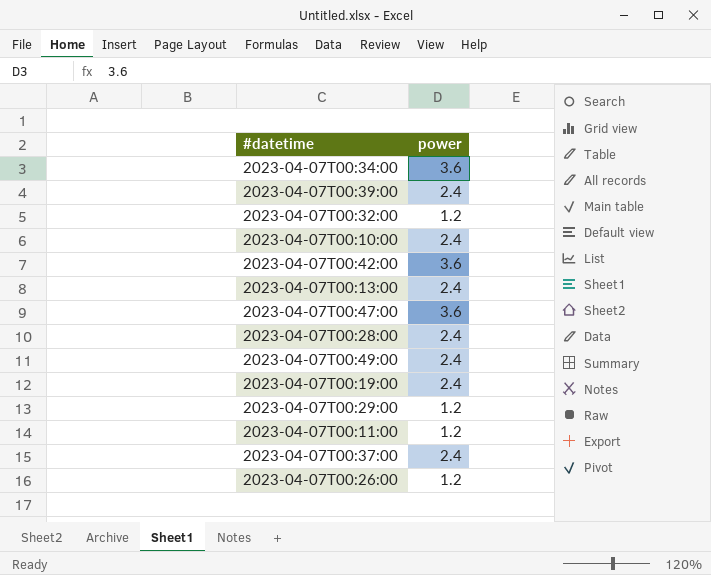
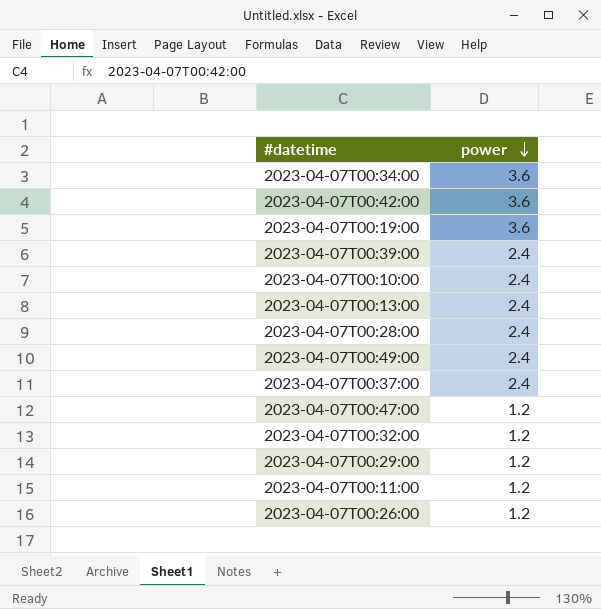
row order: none -> power descending
2023-04-07T00:19:00 | power: 2.4 -> 3.6
2023-04-07T00:47:00 | power: 3.6 -> 1.2

